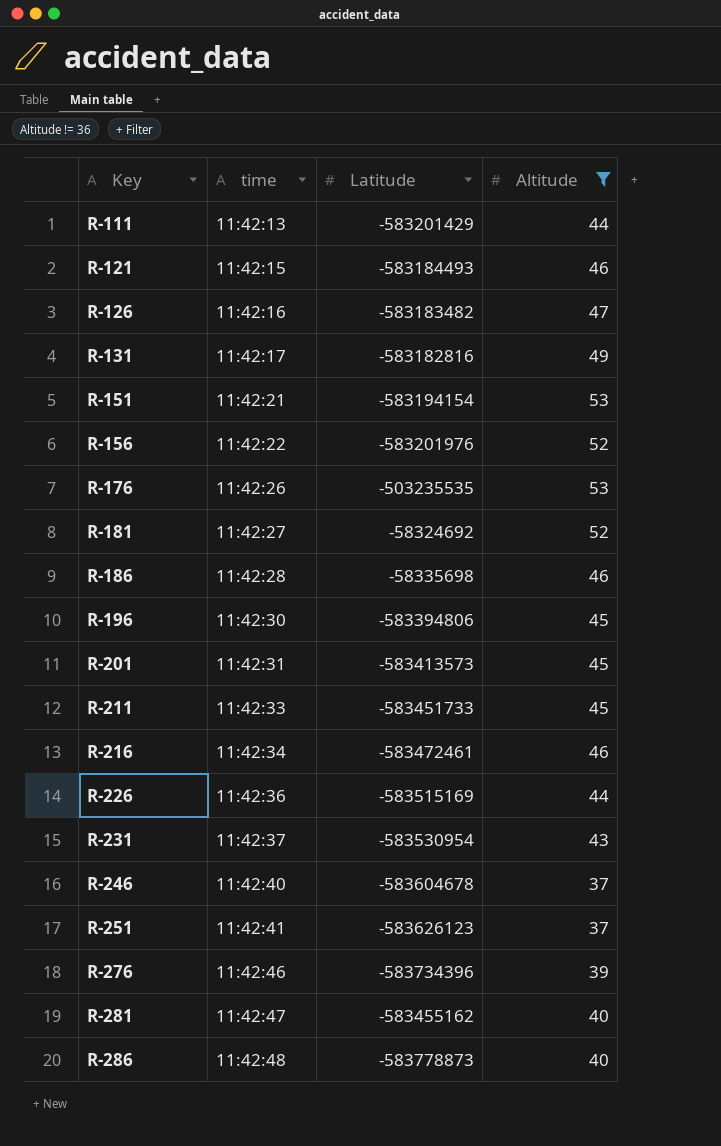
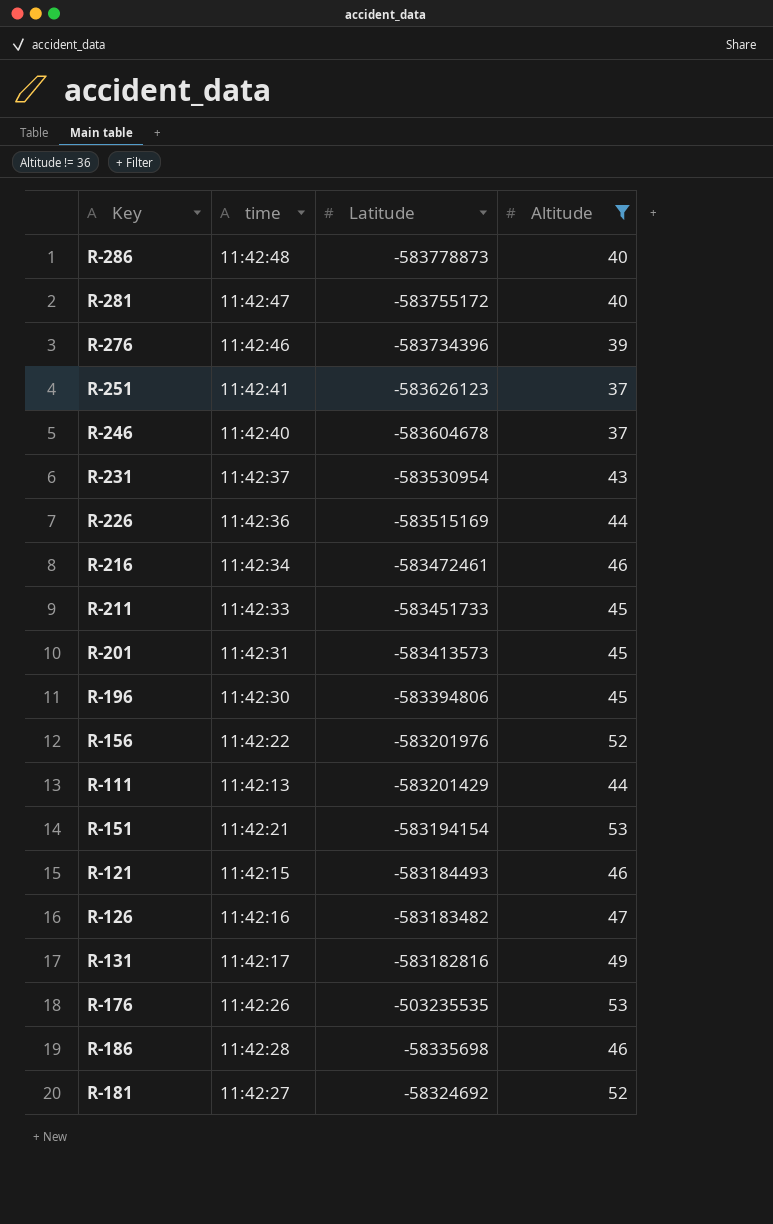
row order: Key ascending -> Latitude ascending
R-281 | Latitude: -583455162 -> -583755172

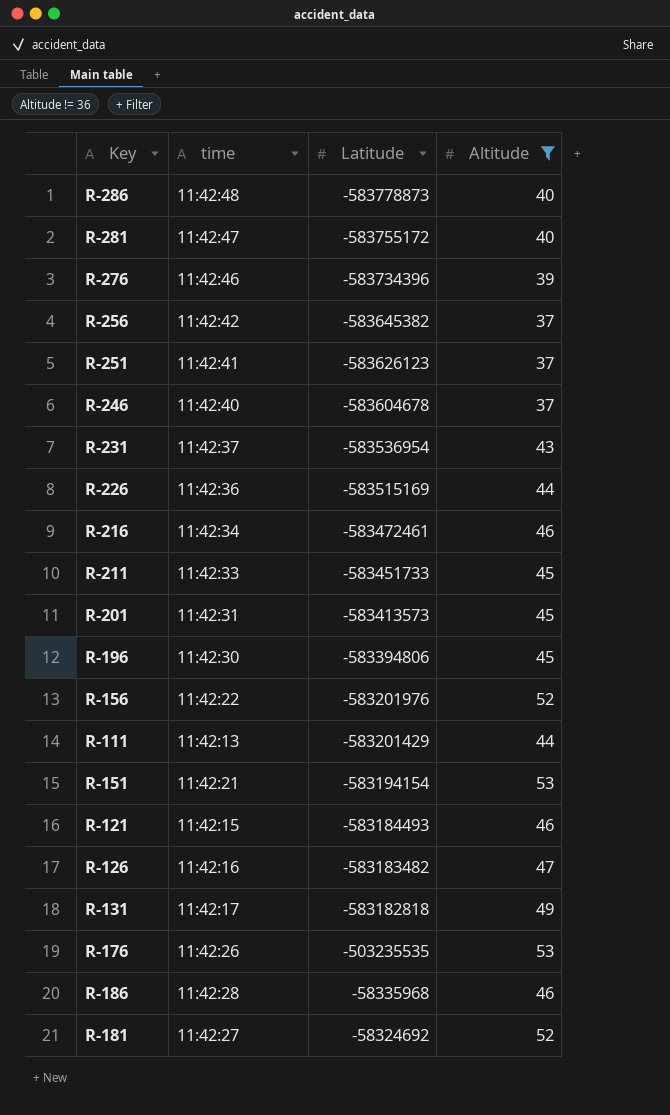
row R-256: none -> 11:42:42 | -583645382 | 37
R-231 | Latitude: -583530954 -> -583536954
R-131 | Latitude: -583182816 -> -583182818
R-186 | Latitude: -58335698 -> -58335968

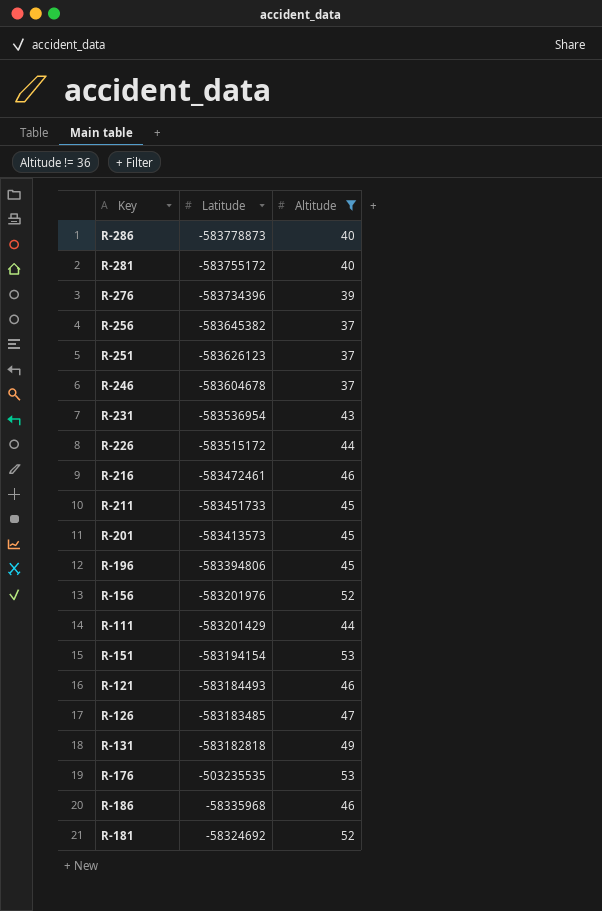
column time | position: 2 -> none
R-226 | Latitude: -583515169 -> -583515172
R-126 | Latitude: -583183482 -> -583183485

